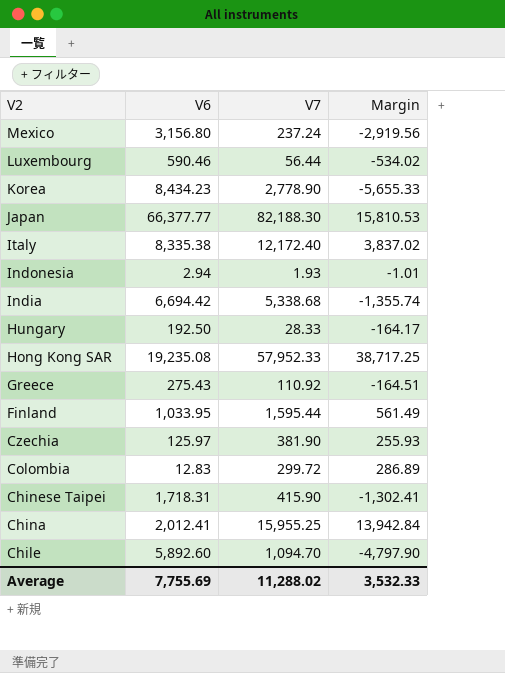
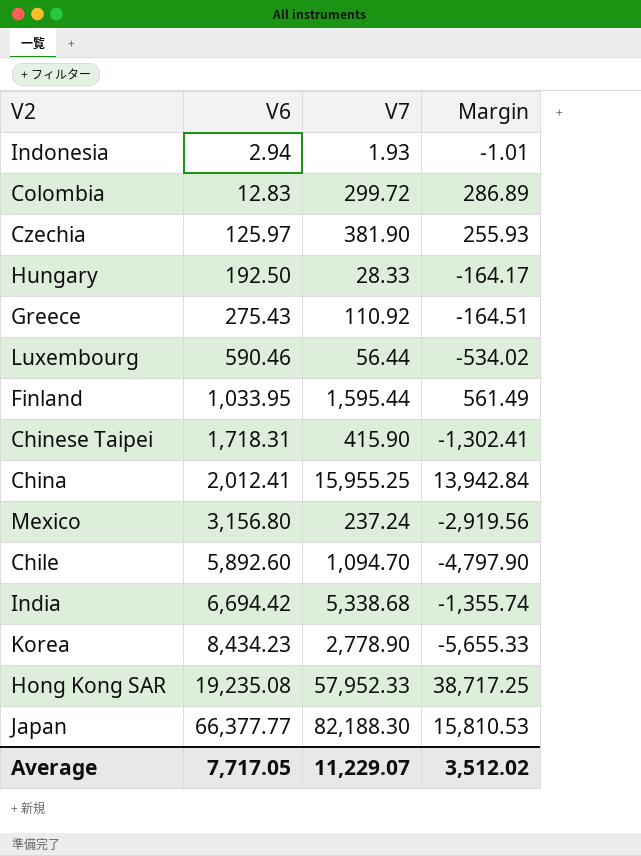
row order: V2 descending -> V6 ascending
row Italy: 8,335.38 | 12,172.40 | 3,837.02 -> none
Average | V6: 7,755.69 -> 7,717.05
Average | V7: 11,288.02 -> 11,229.07
Average | Margin: 3,532.33 -> 3,512.02

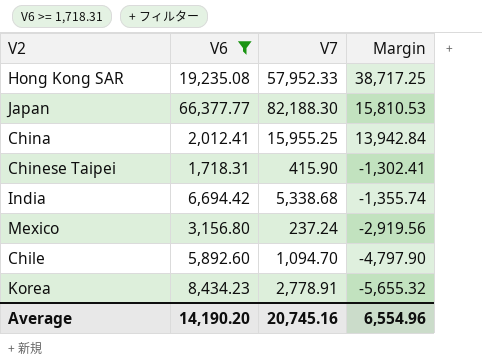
filter: none -> V6 >= 1,718.31
row order: V6 ascending -> Margin descending
Korea | V7: 2,778.90 -> 2,778.91
Korea | Margin: -5,655.33 -> -5,655.32
Average | V6: 7,717.05 -> 14,190.20
Average | V7: 11,229.07 -> 20,745.16
Average | Margin: 3,512.02 -> 6,554.96

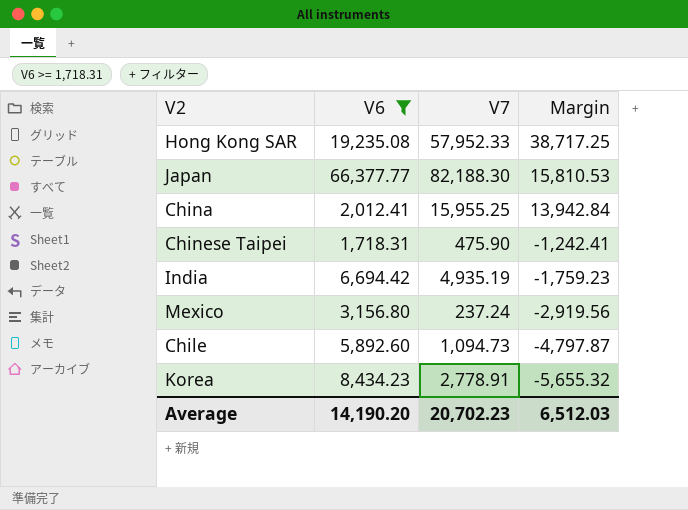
Chinese Taipei | V7: 415.90 -> 475.90
Chinese Taipei | Margin: -1,302.41 -> -1,242.41
India | V7: 5,338.68 -> 4,935.19
India | Margin: -1,355.74 -> -1,759.23
Chile | V7: 1,094.70 -> 1,094.73
Chile | Margin: -4,797.90 -> -4,797.87
Average | V7: 20,745.16 -> 20,702.23
Average | Margin: 6,554.96 -> 6,512.03

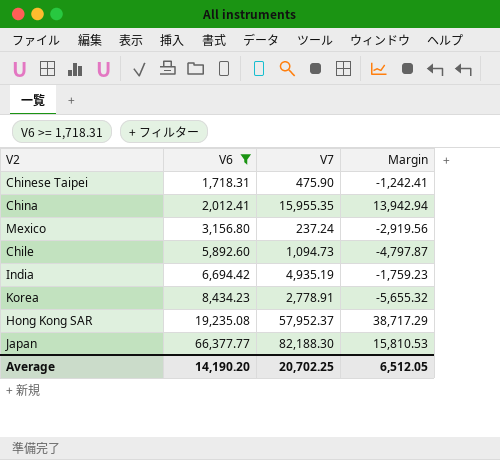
row order: Margin descending -> V6 ascending
China | V7: 15,955.25 -> 15,955.35
China | Margin: 13,942.84 -> 13,942.94
Hong Kong SAR | V7: 57,952.33 -> 57,952.37
Hong Kong SAR | Margin: 38,717.25 -> 38,717.29
Average | V7: 20,702.23 -> 20,702.25
Average | Margin: 6,512.03 -> 6,512.05

